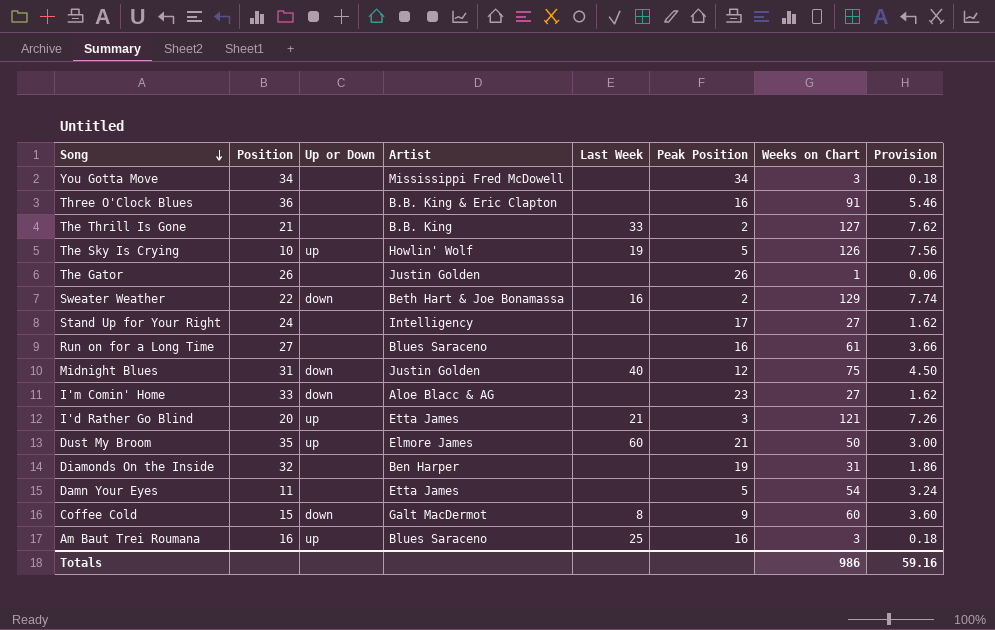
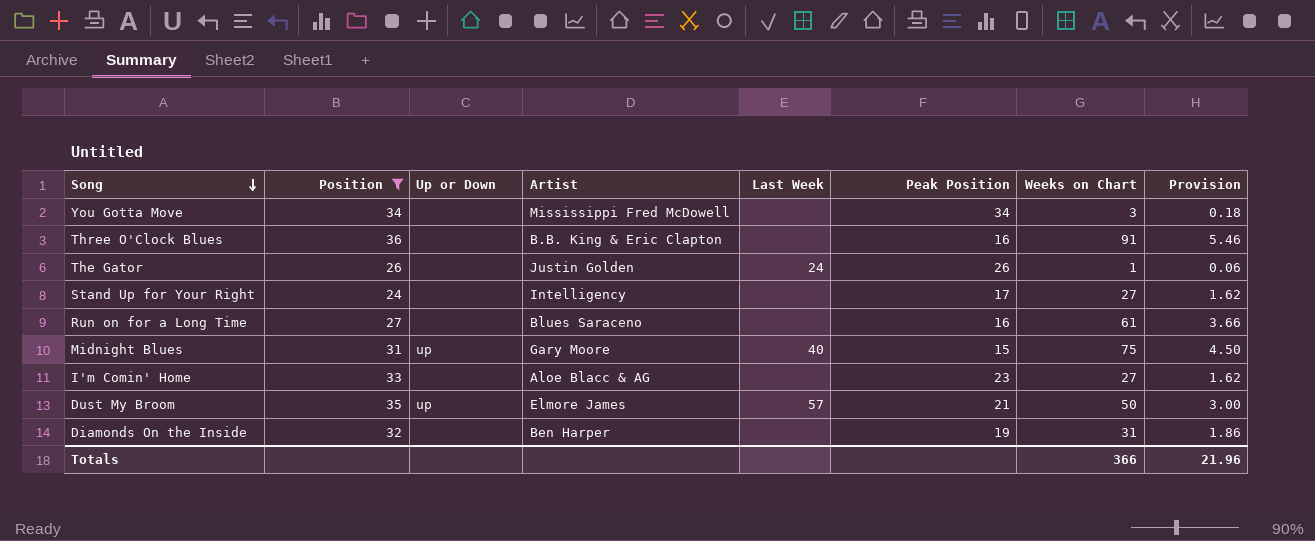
filter: none -> Position >= 24
The Gator | Last Week: none -> 24
Midnight Blues | Up or Down: down -> up
Midnight Blues | Artist: Justin Golden -> Gary Moore
Midnight Blues | Peak Position: 12 -> 15
I'm Comin' Home | Up or Down: down -> none
Dust My Broom | Last Week: 60 -> 57
Totals | Weeks on Chart: 986 -> 366
Totals | Provision: 59.16 -> 21.96

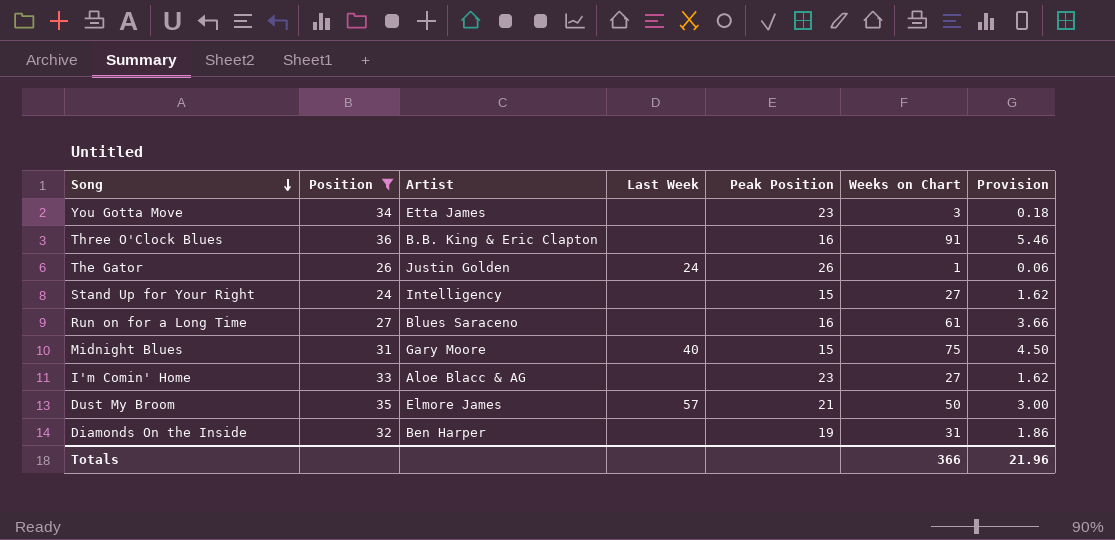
column Up or Down | position: 3 -> none
You Gotta Move | Artist: Mississippi Fred McDowell -> Etta James
You Gotta Move | Peak Position: 34 -> 23
Stand Up for Your Right | Peak Position: 17 -> 15

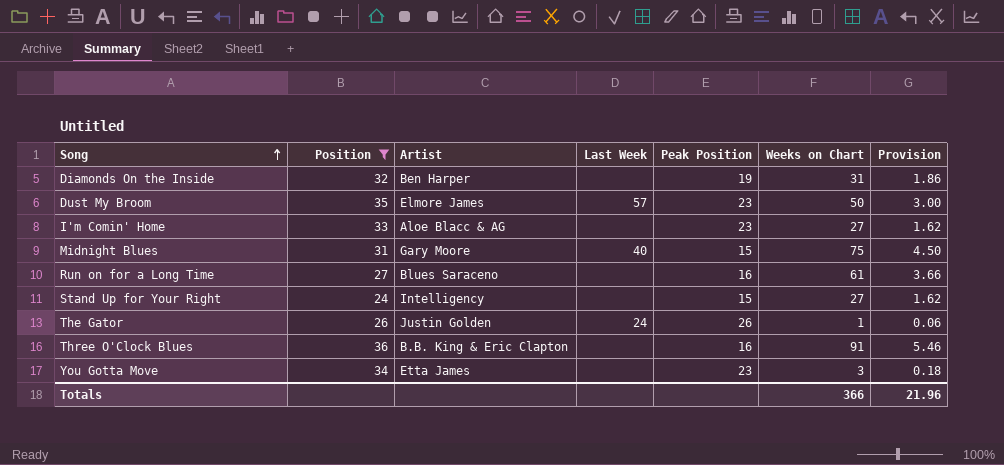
row order: Song descending -> Song ascending
Dust My Broom | Peak Position: 21 -> 23

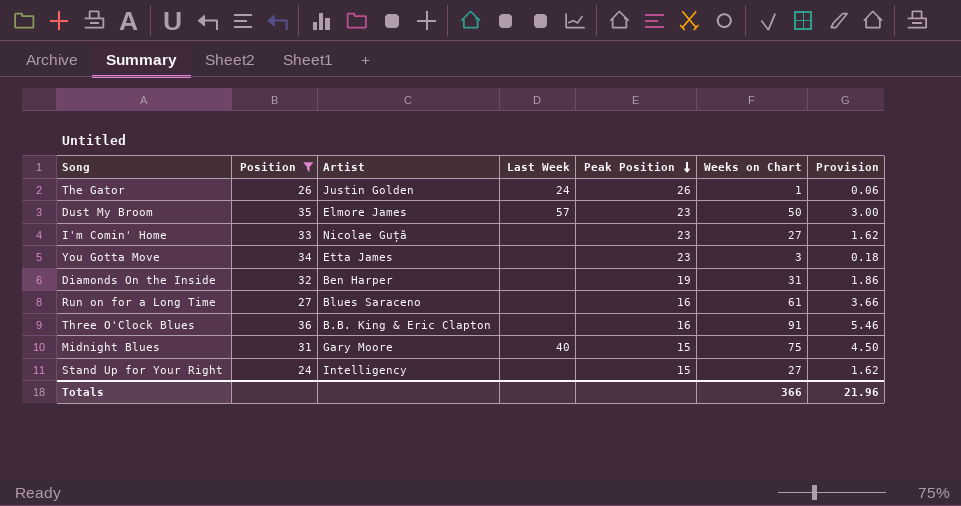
row order: Song ascending -> Peak Position descending
I'm Comin' Home | Artist: Aloe Blacc & AG -> Nicolae Guță

